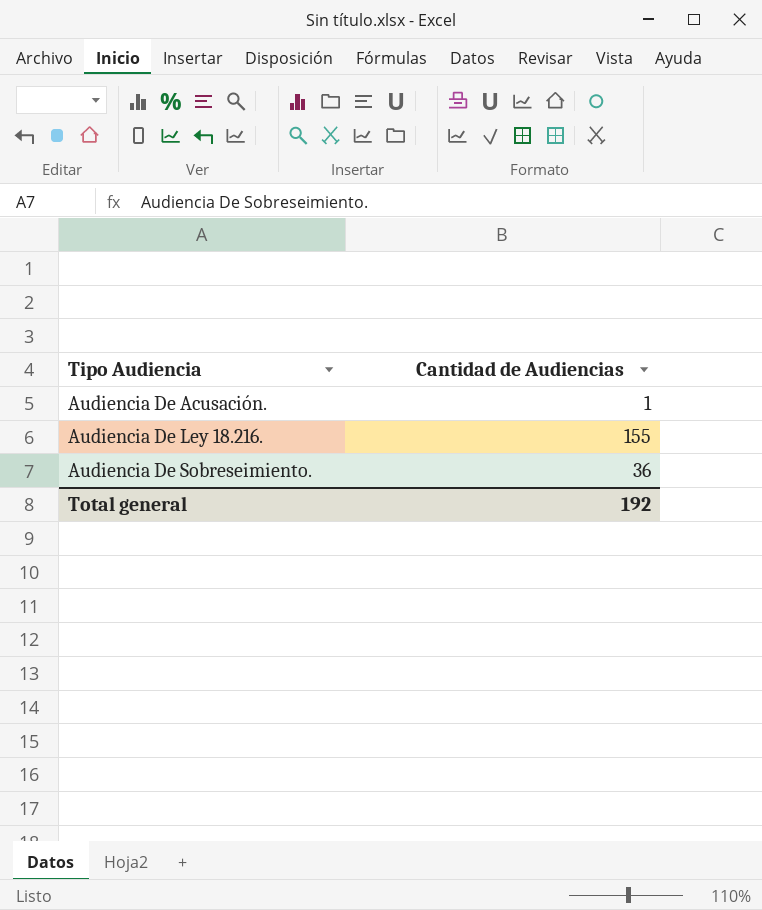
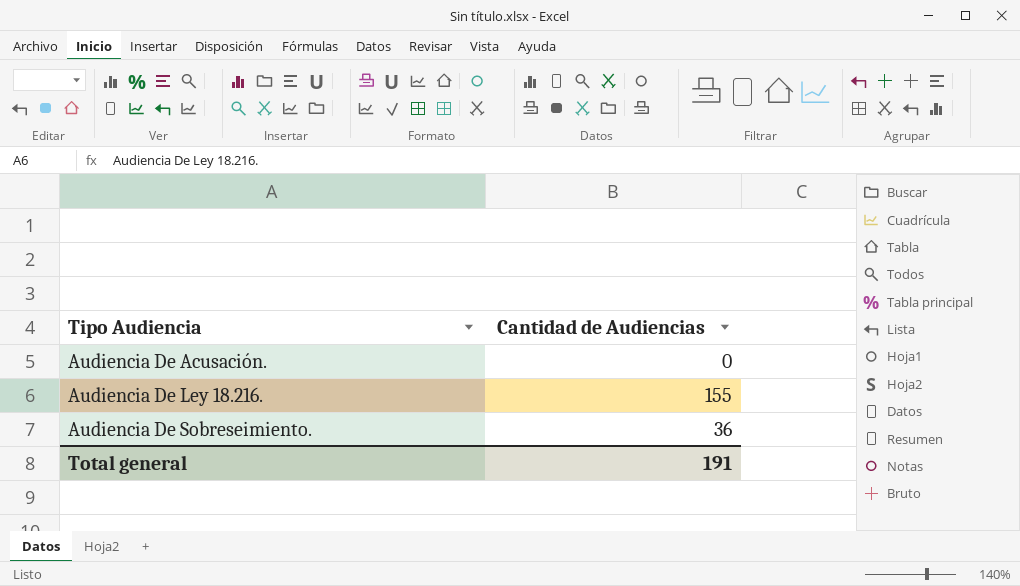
Audiencia De Acusación. | Cantidad de Audiencias: 1 -> 0
Total general | Cantidad de Audiencias: 192 -> 191

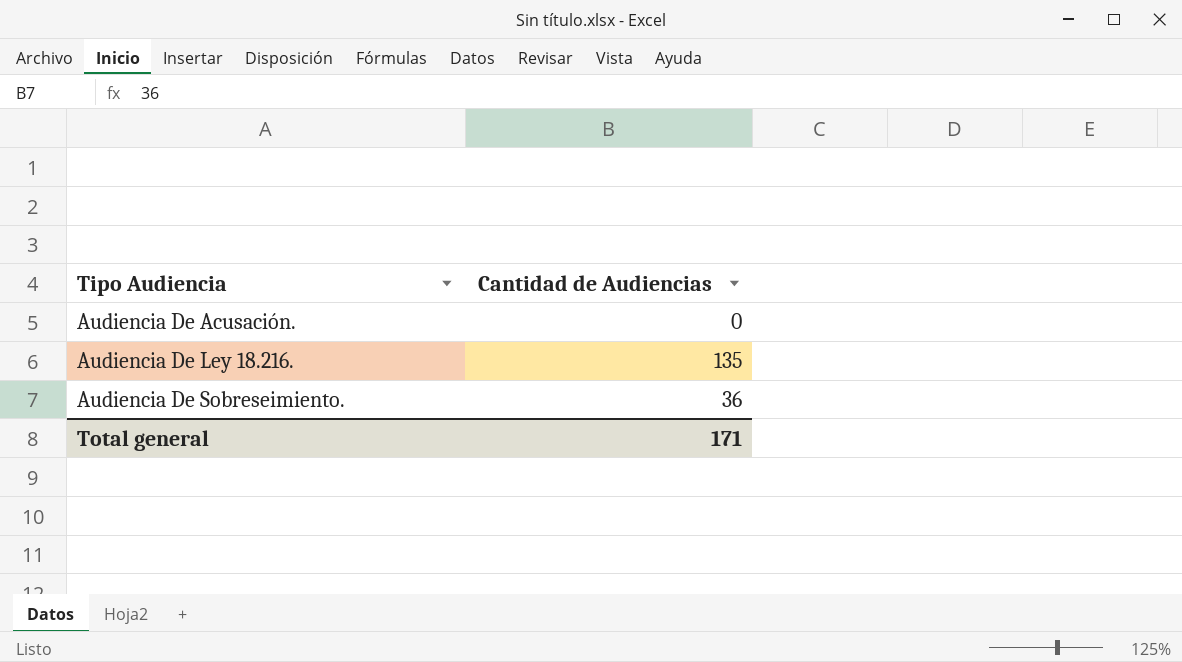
Audiencia De Ley 18.216. | Cantidad de Audiencias: 155 -> 135
Total general | Cantidad de Audiencias: 191 -> 171

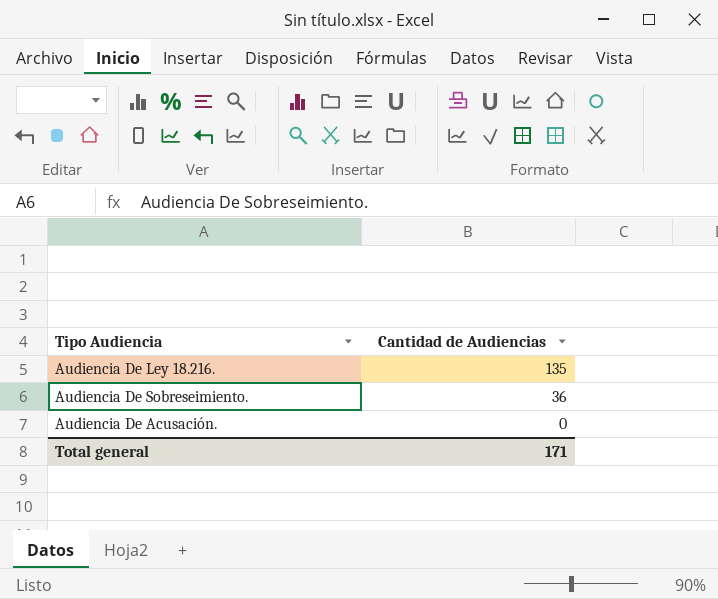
row order: Tipo Audiencia ascending -> Cantidad de Audiencias descending

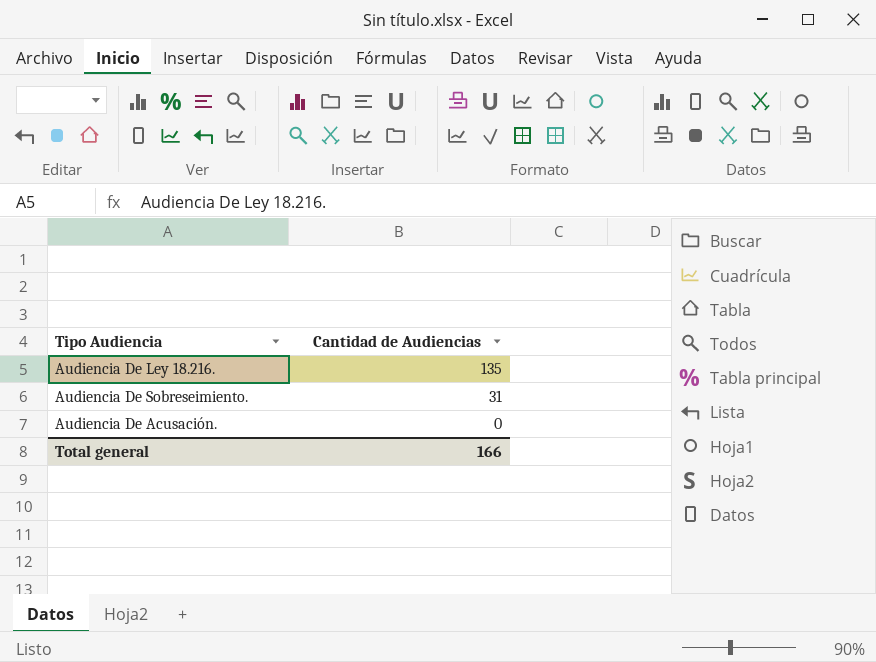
Audiencia De Sobreseimiento. | Cantidad de Audiencias: 36 -> 31
Total general | Cantidad de Audiencias: 171 -> 166

